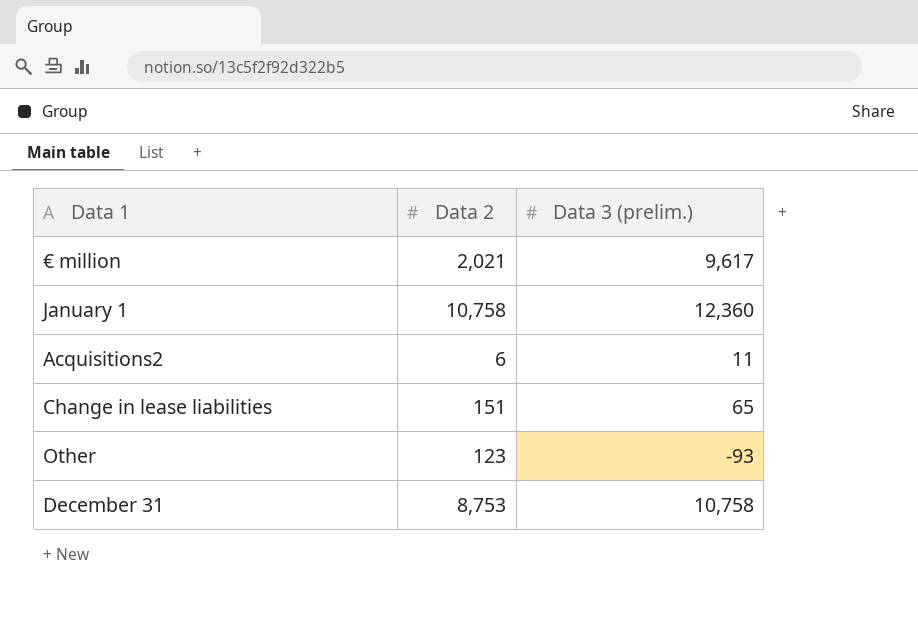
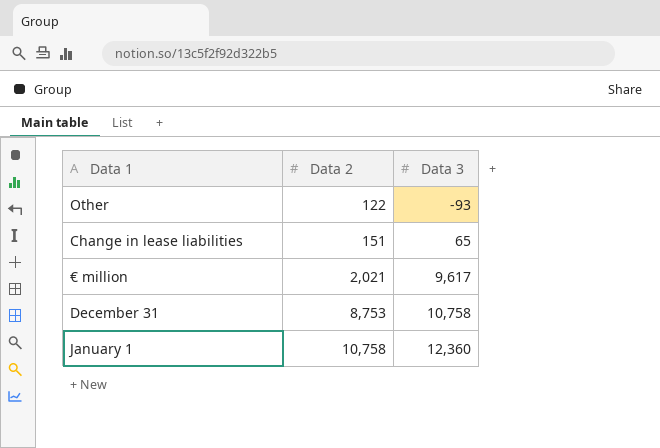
row order: none -> Data 2 ascending
column name: Data 3 (prelim.) -> Data 3
row Acquisitions2: 6 | 11 -> none
Other | Data 2: 123 -> 122

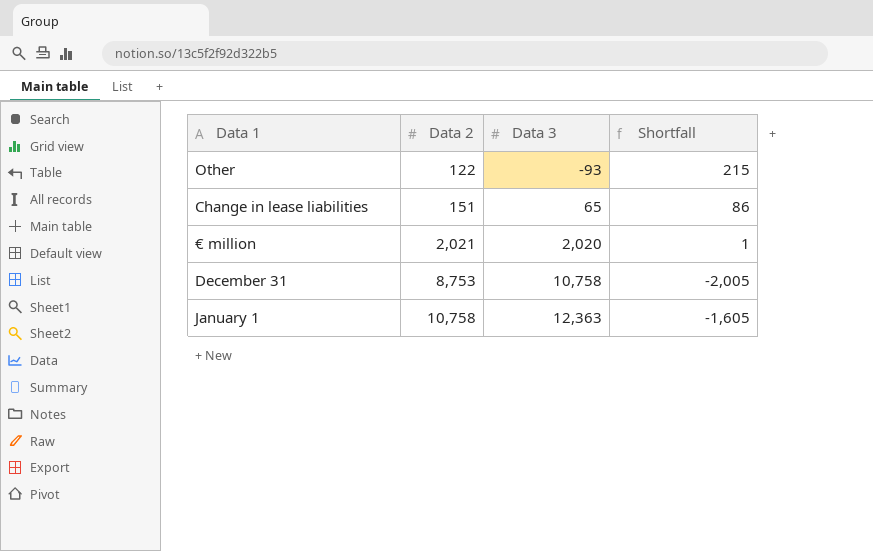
column Shortfall | formula: none -> [Data 2] - [Data 3]
€ million | Data 3: 9,617 -> 2,020
January 1 | Data 3: 12,360 -> 12,363

